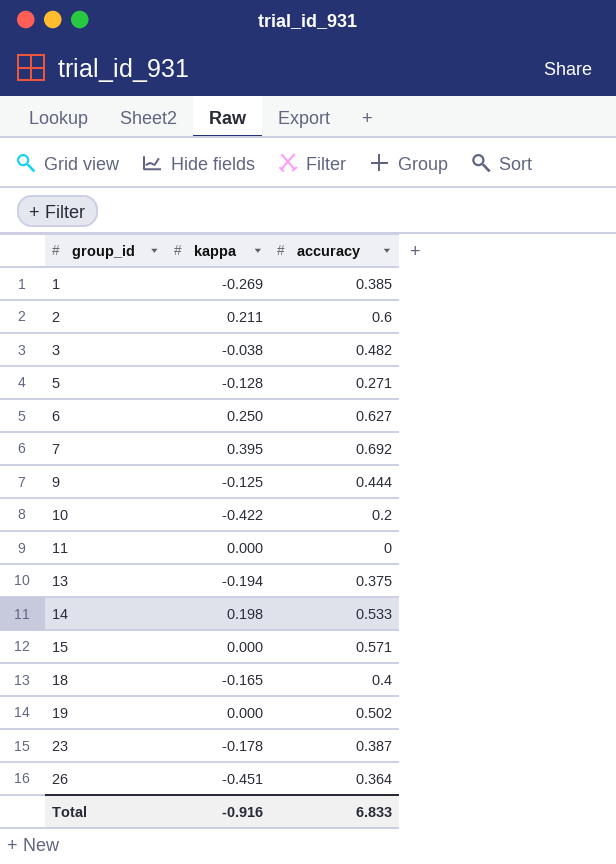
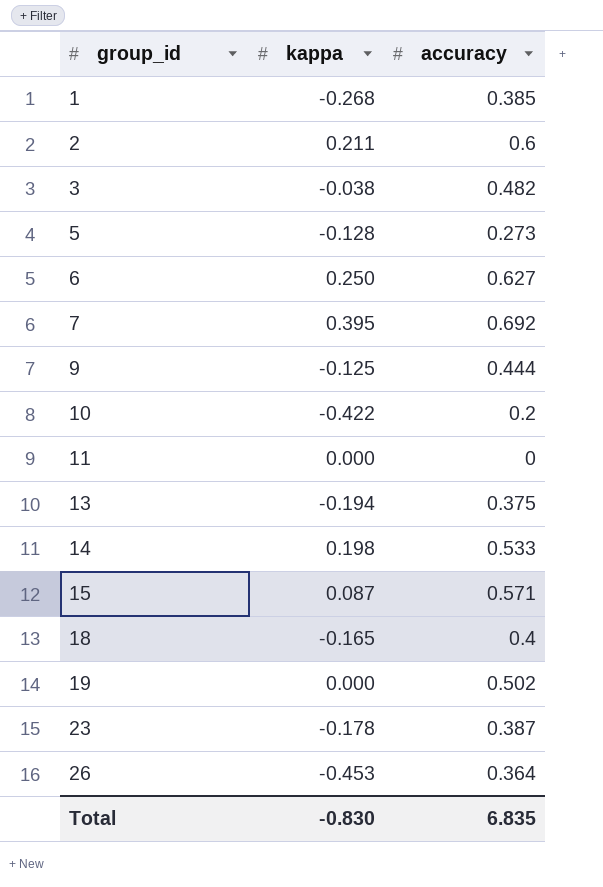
1 | kappa: -0.269 -> -0.268
5 | accuracy: 0.271 -> 0.273
15 | kappa: 0.000 -> 0.087
26 | kappa: -0.451 -> -0.453
Total | kappa: -0.916 -> -0.830
Total | accuracy: 6.833 -> 6.835

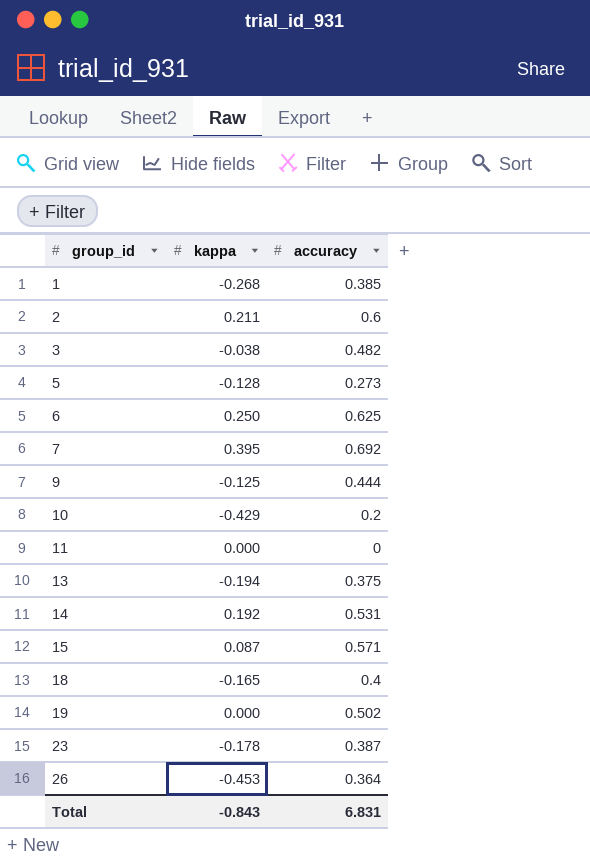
6 | accuracy: 0.627 -> 0.625
10 | kappa: -0.422 -> -0.429
14 | kappa: 0.198 -> 0.192
14 | accuracy: 0.533 -> 0.531
Total | kappa: -0.830 -> -0.843
Total | accuracy: 6.835 -> 6.831

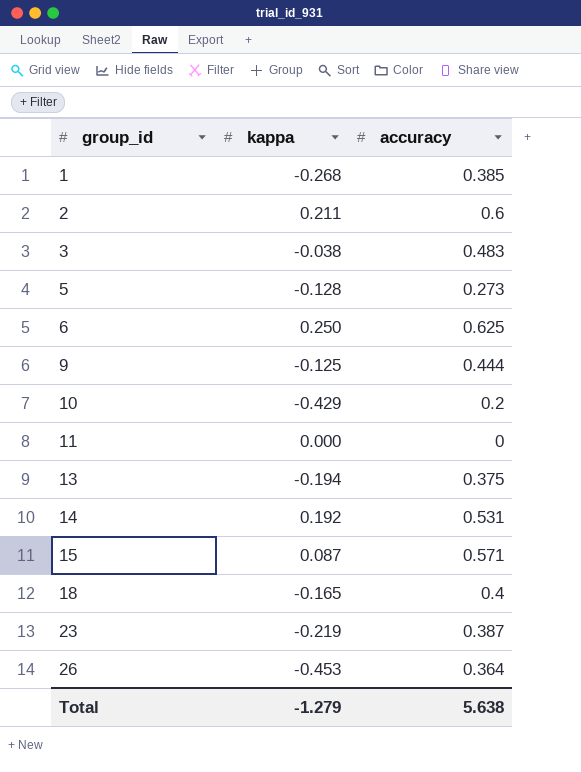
row 7: 0.395 | 0.692 -> none
row 19: 0.000 | 0.502 -> none
3 | accuracy: 0.482 -> 0.483
23 | kappa: -0.178 -> -0.219
Total | kappa: -0.843 -> -1.279
Total | accuracy: 6.831 -> 5.638

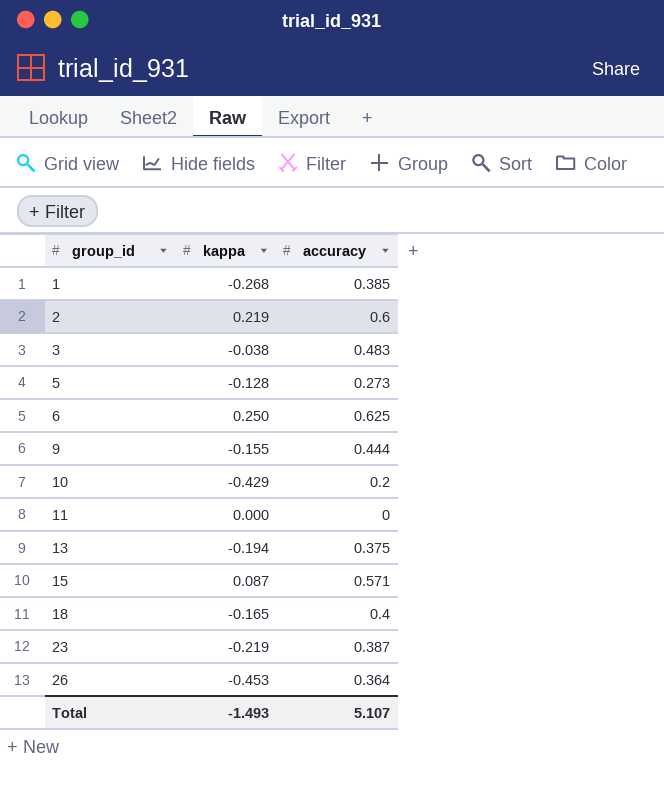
row 14: 0.192 | 0.531 -> none
2 | kappa: 0.211 -> 0.219
9 | kappa: -0.125 -> -0.155
Total | kappa: -1.279 -> -1.493
Total | accuracy: 5.638 -> 5.107

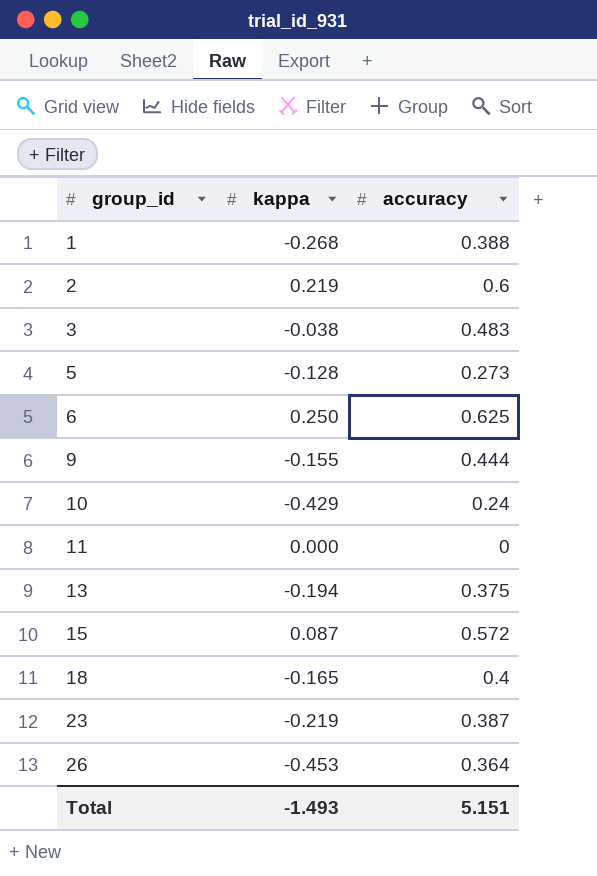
1 | accuracy: 0.385 -> 0.388
10 | accuracy: 0.2 -> 0.24
15 | accuracy: 0.571 -> 0.572
Total | accuracy: 5.107 -> 5.151

